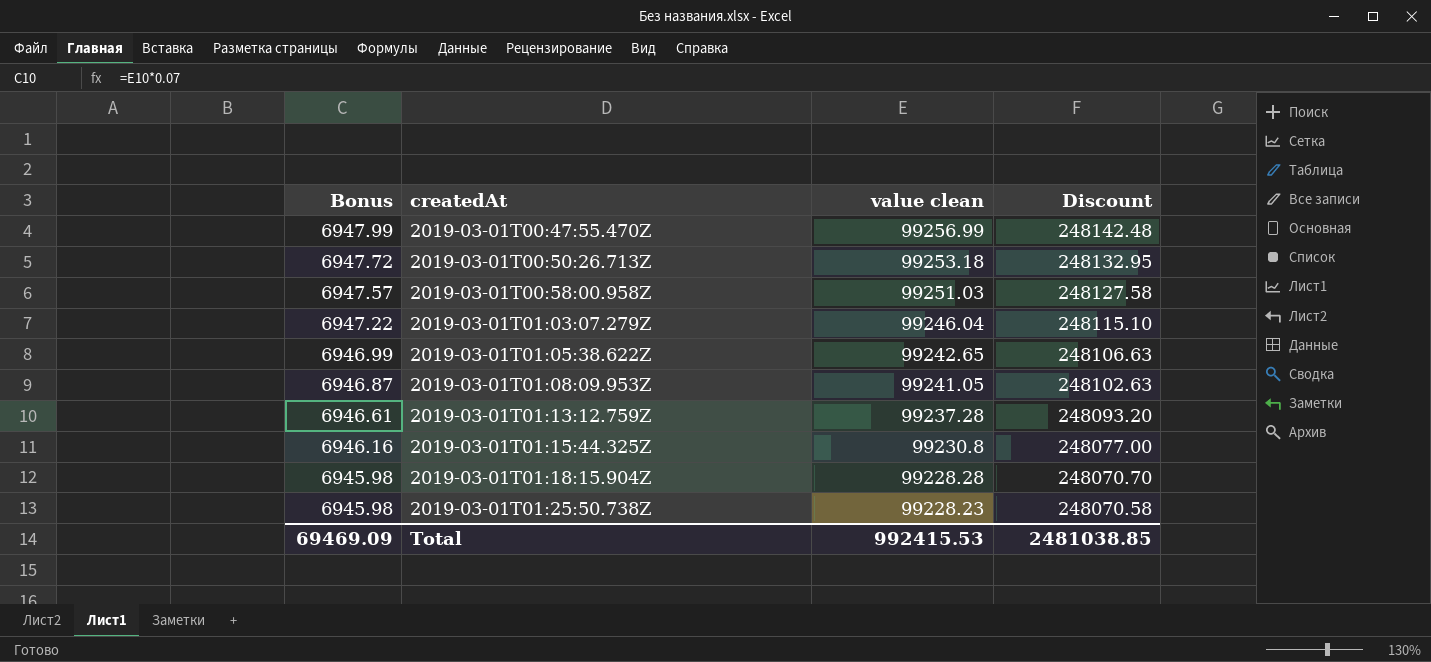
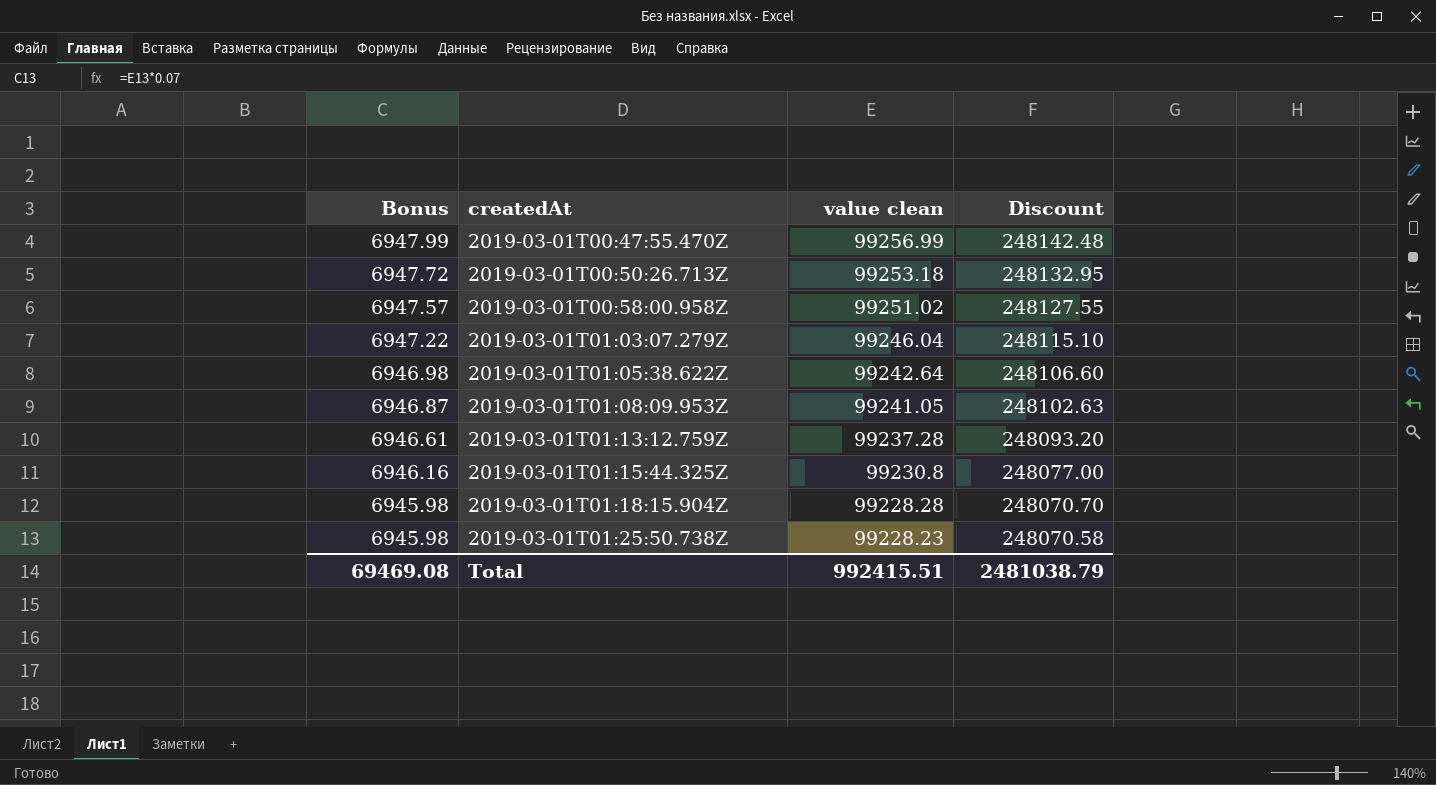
2019-03-01T00:58:00.958Z | value clean: 99251.03 -> 99251.02
2019-03-01T00:58:00.958Z | Discount: 248127.58 -> 248127.55
2019-03-01T01:05:38.622Z | Bonus: 6946.99 -> 6946.98
2019-03-01T01:05:38.622Z | value clean: 99242.65 -> 99242.64
2019-03-01T01:05:38.622Z | Discount: 248106.63 -> 248106.60
Total | Bonus: 69469.09 -> 69469.08
Total | value clean: 992415.53 -> 992415.51
Total | Discount: 2481038.85 -> 2481038.79

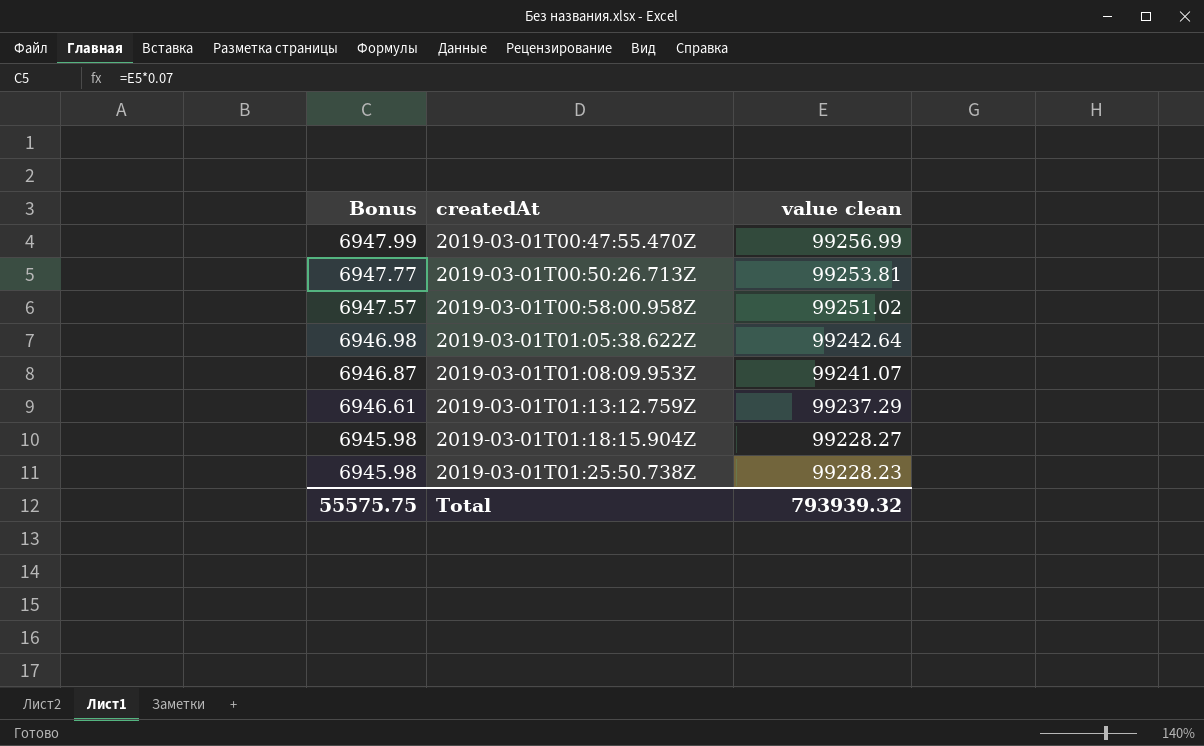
column Discount | formula: [value clean] * 2.5 -> none
row 2019-03-01T01:03:07.279Z: 6947.22 | 99246.04 | 248115.10 -> none
row 2019-03-01T01:15:44.325Z: 6946.16 | 99230.8 | 248077.00 -> none
2019-03-01T00:50:26.713Z | Bonus: 6947.72 -> 6947.77
2019-03-01T00:50:26.713Z | value clean: 99253.18 -> 99253.81
2019-03-01T01:08:09.953Z | value clean: 99241.05 -> 99241.07
2019-03-01T01:13:12.759Z | value clean: 99237.28 -> 99237.29
2019-03-01T01:18:15.904Z | value clean: 99228.28 -> 99228.27
Total | Bonus: 69469.08 -> 55575.75
Total | value clean: 992415.51 -> 793939.32

